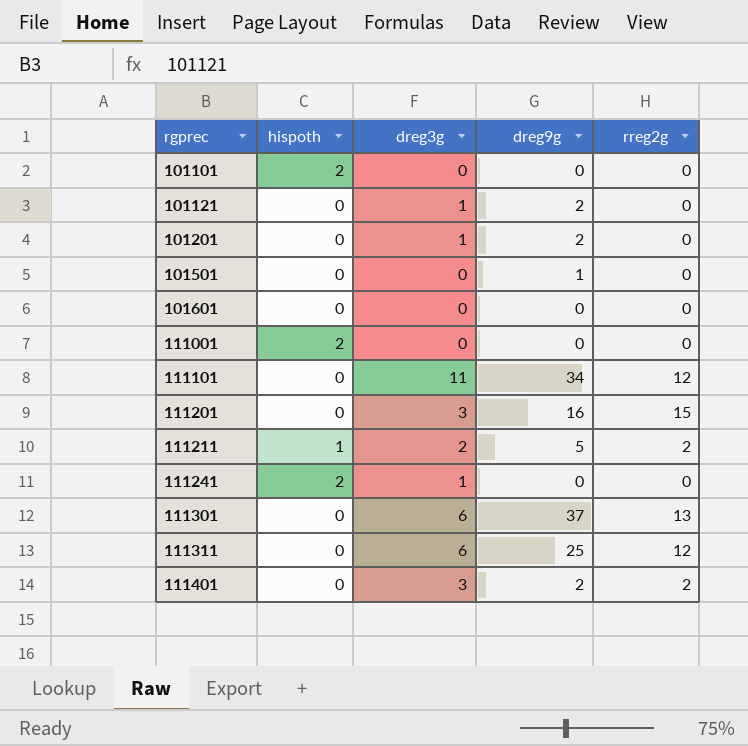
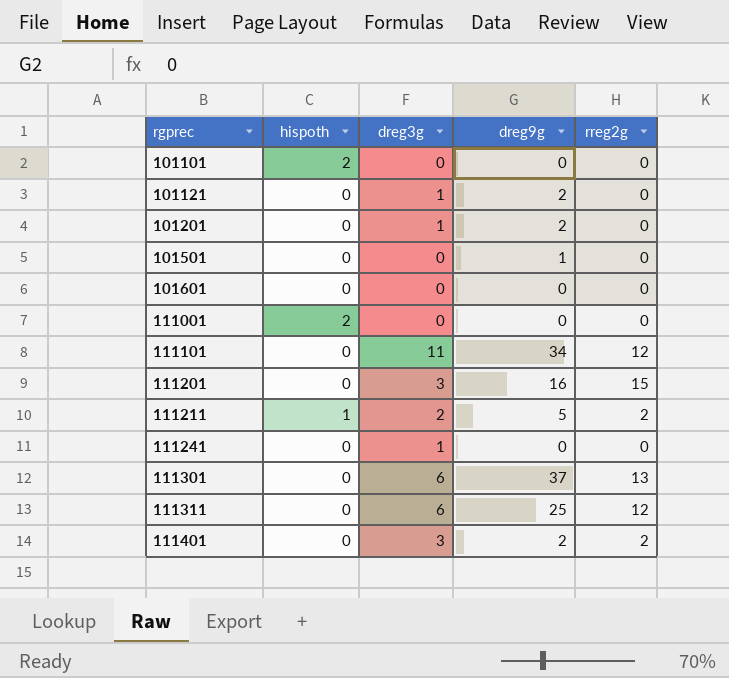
111241 | hispoth: 2 -> 0

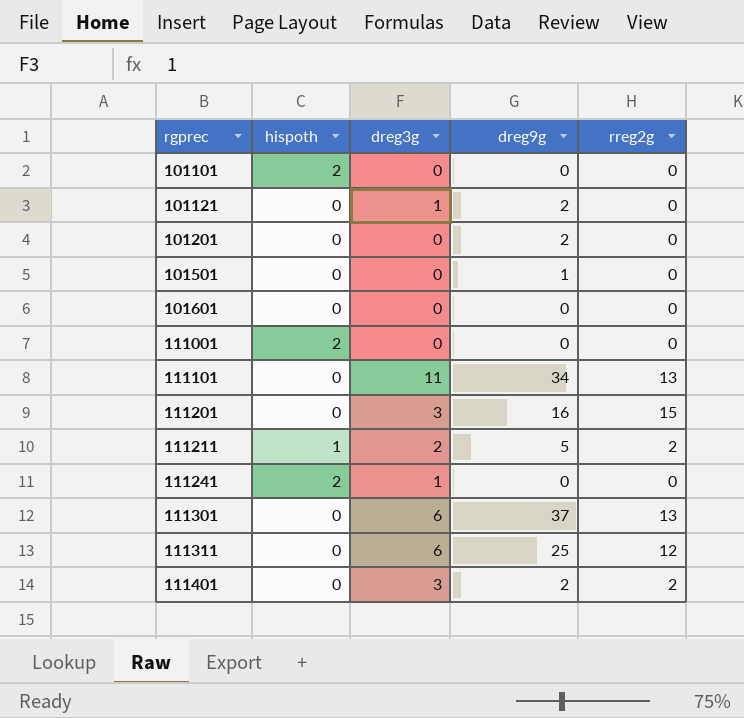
101201 | dreg3g: 1 -> 0
111101 | rreg2g: 12 -> 13
111241 | hispoth: 0 -> 2

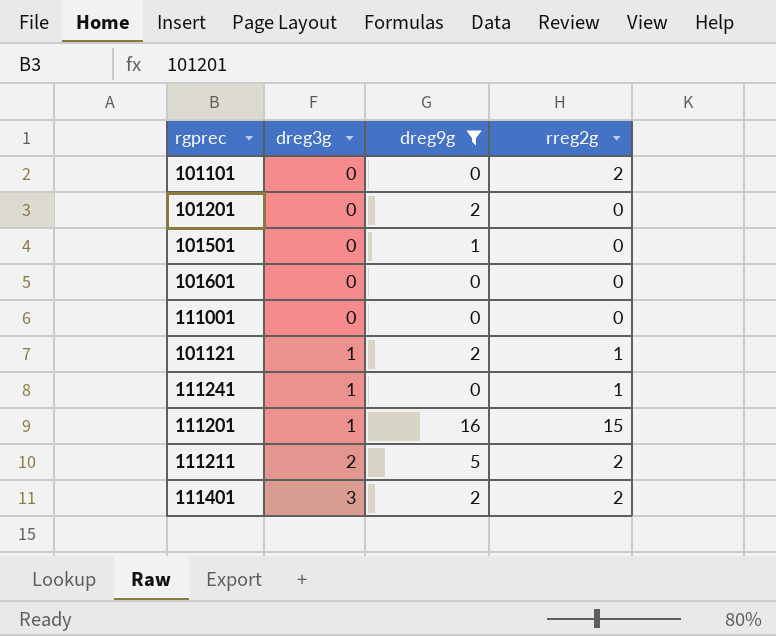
filter: none -> dreg9g <= 16
row order: rgprec ascending -> dreg3g ascending
column hispoth | position: 2 -> none
101101 | rreg2g: 0 -> 2
101121 | rreg2g: 0 -> 1
111241 | rreg2g: 0 -> 1
111201 | dreg3g: 3 -> 1

